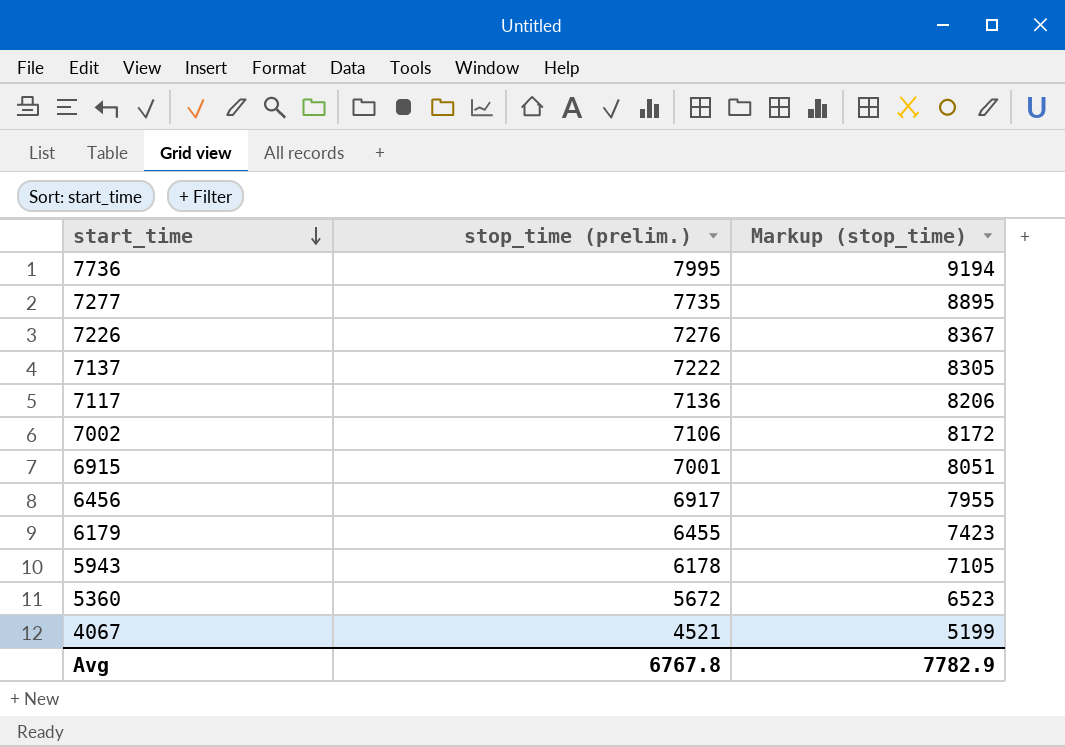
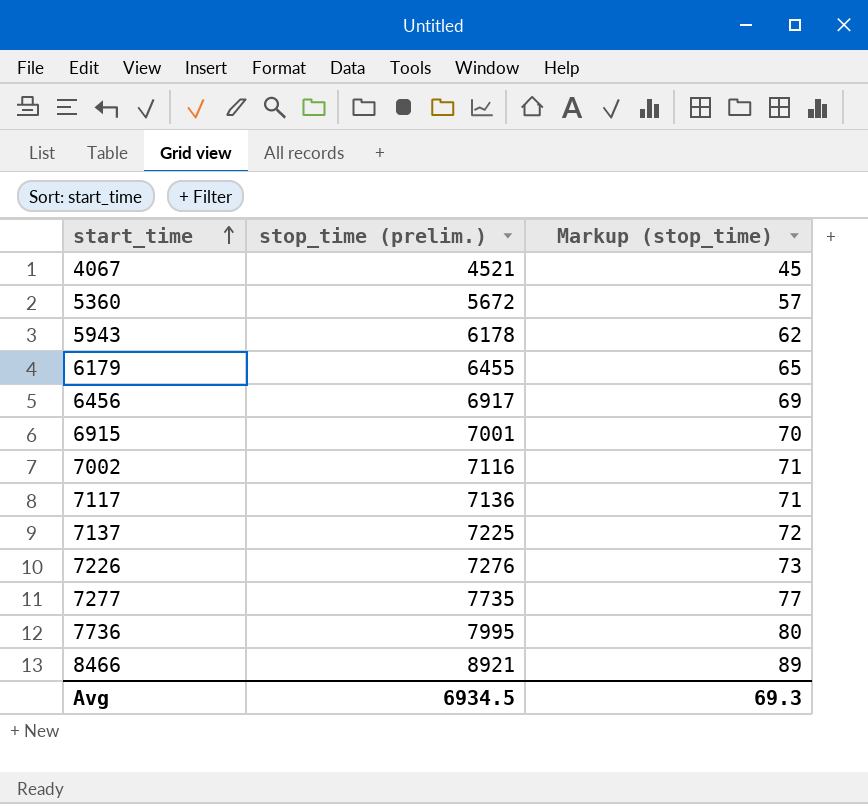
row order: start_time descending -> start_time ascending
column Markup (stop_time) | formula: [stop_time (prelim.)] * 1.15 -> [stop_time (prelim.)] * 0.01
7002 | stop_time (prelim.): 7106 -> 7116
7137 | stop_time (prelim.): 7222 -> 7225
row 8466: none -> 8921 | 89
Avg | stop_time (prelim.): 6767.8 -> 6934.5
Avg | Markup (stop_time): 7782.9 -> 69.3

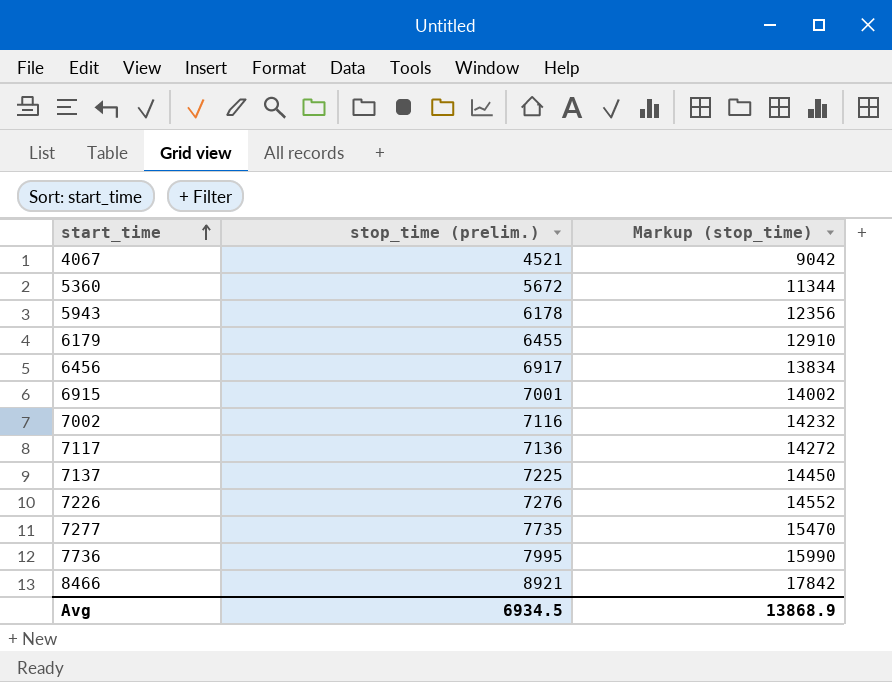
column Markup (stop_time) | formula: [stop_time (prelim.)] * 0.01 -> [stop_time (prelim.)] * 2
Avg | Markup (stop_time): 69.3 -> 13868.9

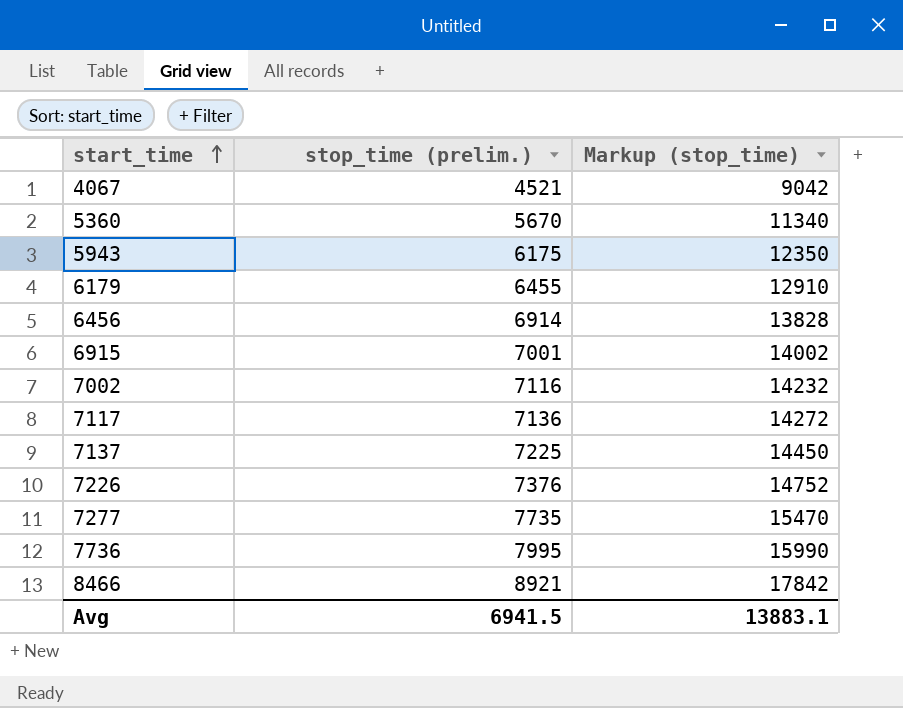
5360 | stop_time (prelim.): 5672 -> 5670
5360 | Markup (stop_time): 11344 -> 11340
5943 | stop_time (prelim.): 6178 -> 6175
5943 | Markup (stop_time): 12356 -> 12350
6456 | stop_time (prelim.): 6917 -> 6914
6456 | Markup (stop_time): 13834 -> 13828
7226 | stop_time (prelim.): 7276 -> 7376
7226 | Markup (stop_time): 14552 -> 14752
Avg | stop_time (prelim.): 6934.5 -> 6941.5
Avg | Markup (stop_time): 13868.9 -> 13883.1

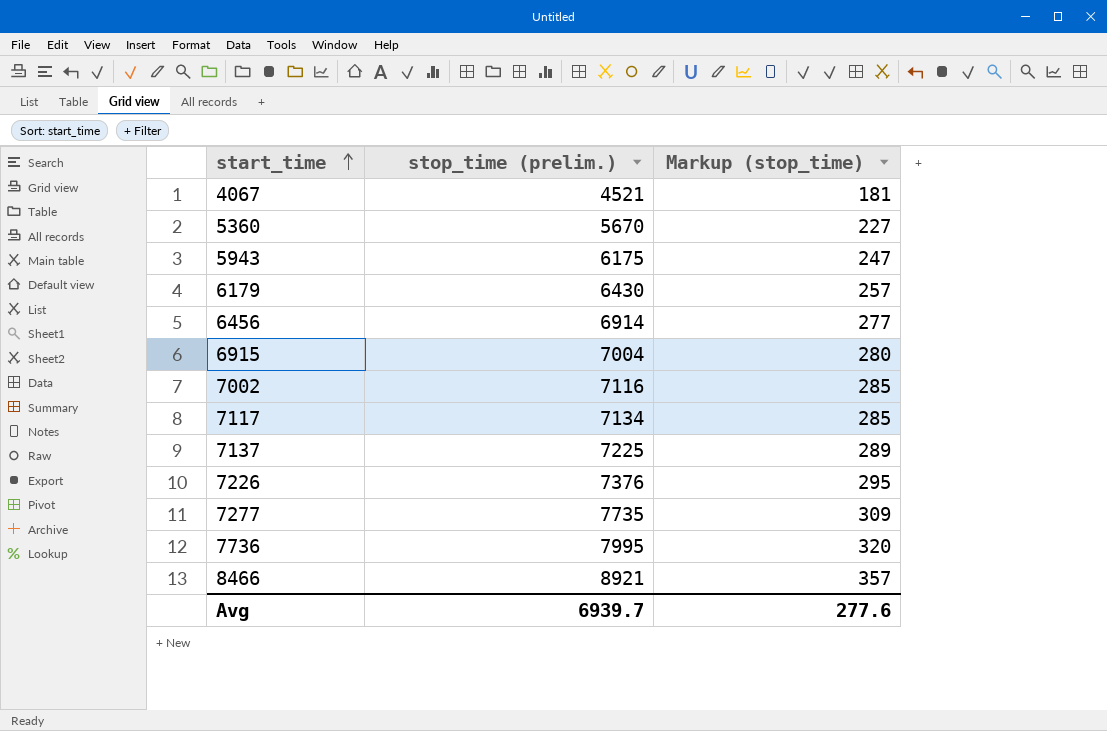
column Markup (stop_time) | formula: [stop_time (prelim.)] * 2 -> [stop_time (prelim.)] * 0.04
6179 | stop_time (prelim.): 6455 -> 6430
6915 | stop_time (prelim.): 7001 -> 7004
7117 | stop_time (prelim.): 7136 -> 7134
Avg | stop_time (prelim.): 6941.5 -> 6939.7
Avg | Markup (stop_time): 13883.1 -> 277.6

